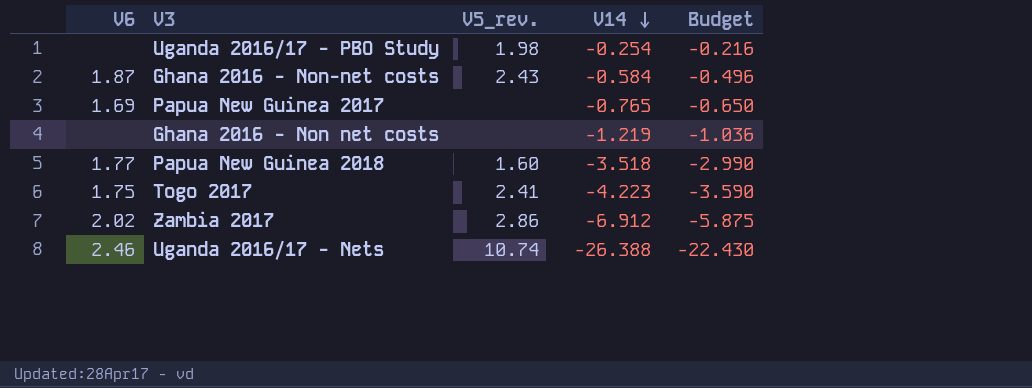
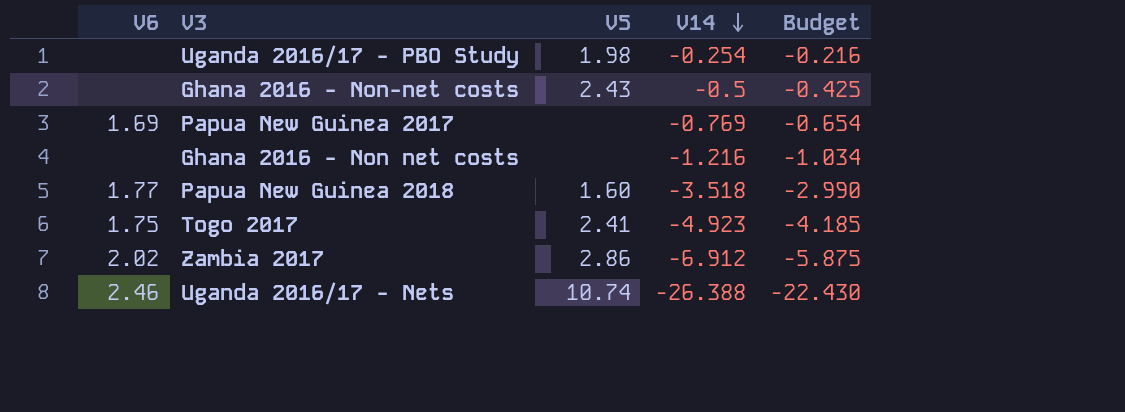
column name: V5_rev. -> V5
Ghana 2016 - Non-net costs | V6: 1.87 -> none
Ghana 2016 - Non-net costs | V14: -0.584 -> -0.5
Ghana 2016 - Non-net costs | Budget: -0.496 -> -0.425
Papua New Guinea 2017 | V14: -0.765 -> -0.769
Papua New Guinea 2017 | Budget: -0.650 -> -0.654
Ghana 2016 - Non net costs | V14: -1.219 -> -1.216
Ghana 2016 - Non net costs | Budget: -1.036 -> -1.034
Togo 2017 | V14: -4.223 -> -4.923
Togo 2017 | Budget: -3.590 -> -4.185

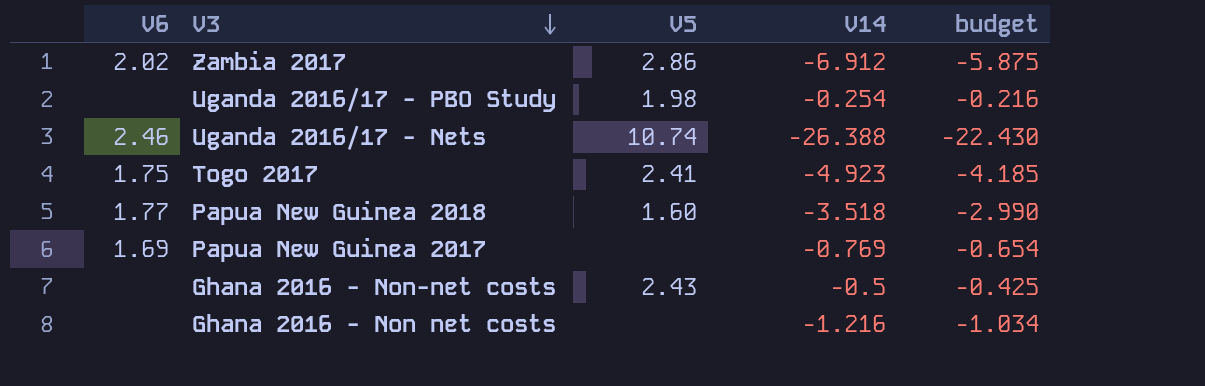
row order: V14 descending -> V3 descending
column name: Budget -> budget

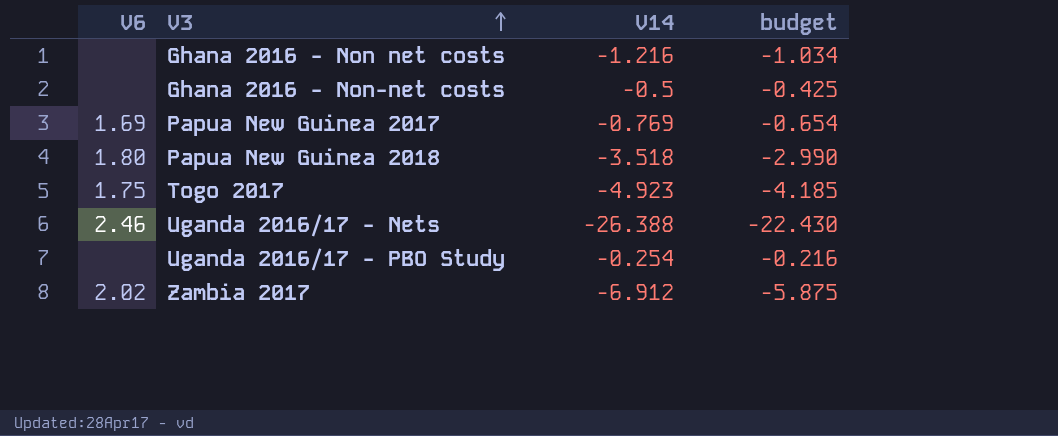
row order: V3 descending -> V3 ascending
column V5 | position: 3 -> none
Papua New Guinea 2018 | V6: 1.77 -> 1.80

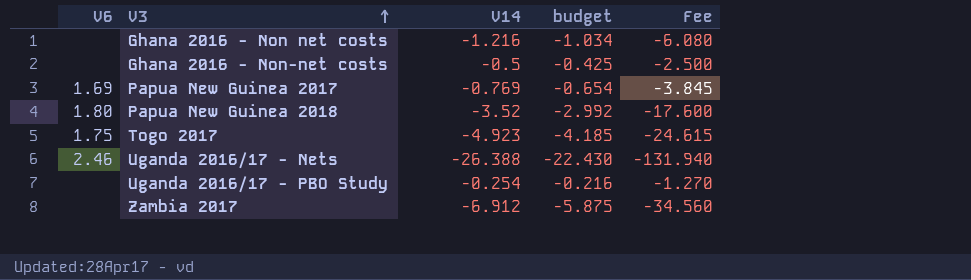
column Fee | formula: none -> [V14] * 5
Papua New Guinea 2018 | V14: -3.518 -> -3.52
Papua New Guinea 2018 | budget: -2.990 -> -2.992
Zambia 2017 | V6: 2.02 -> none

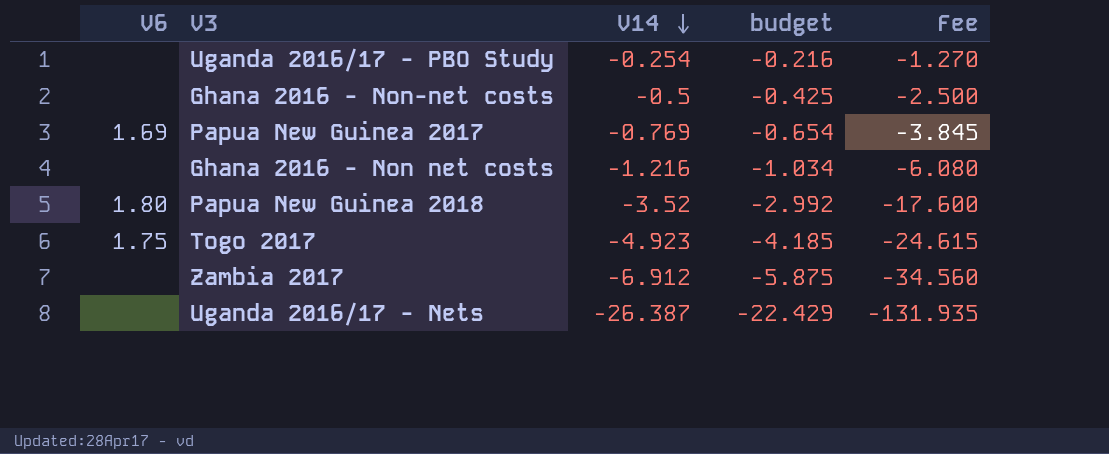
row order: V3 ascending -> V14 descending
Uganda 2016/17 - Nets | V6: 2.46 -> none
Uganda 2016/17 - Nets | V14: -26.388 -> -26.387
Uganda 2016/17 - Nets | budget: -22.430 -> -22.429
Uganda 2016/17 - Nets | Fee: -131.940 -> -131.935

